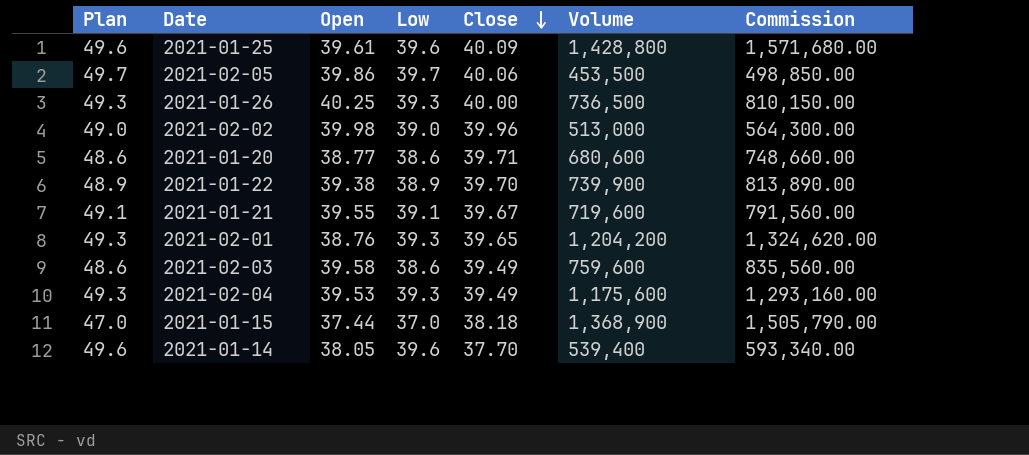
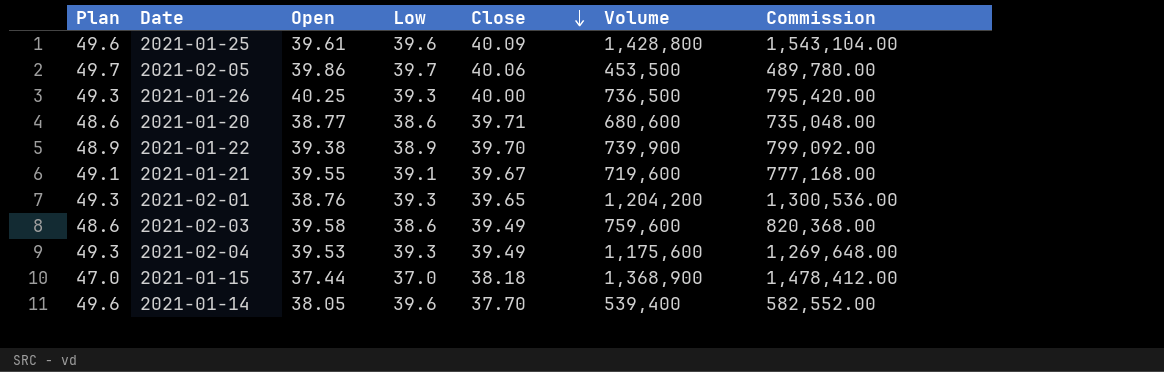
column Commission | formula: [Volume] * 1.1 -> [Volume] * 1.08
row 2021-02-02: 49.0 | 39.98 | 39.0 | 39.96 | 513,000 | 564,300.00 -> none

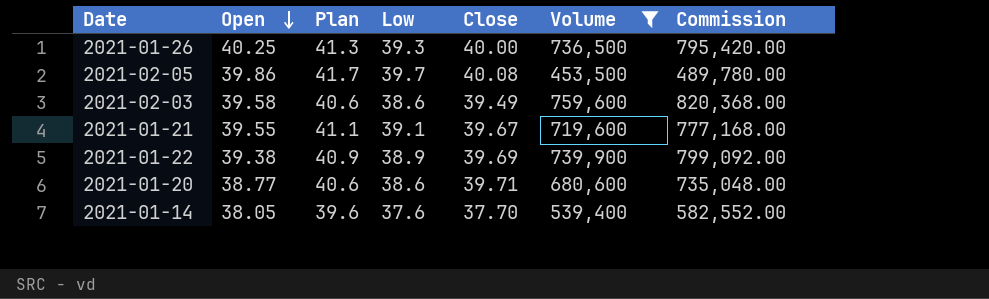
filter: none -> Volume <= 759,600
row order: Close descending -> Open descending
column Plan | formula: [Low] + 10 -> [Low] + 2
column Plan | position: 1 -> 3
2021-02-05 | Close: 40.06 -> 40.08
2021-01-22 | Close: 39.70 -> 39.69
2021-01-14 | Low: 39.6 -> 37.6

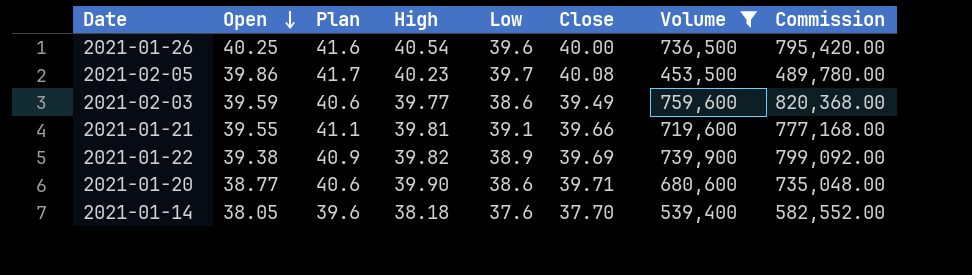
column High | position: none -> 4
2021-01-26 | Plan: 41.3 -> 41.6
2021-01-26 | Low: 39.3 -> 39.6
2021-02-03 | Open: 39.58 -> 39.59
2021-01-21 | Close: 39.67 -> 39.66

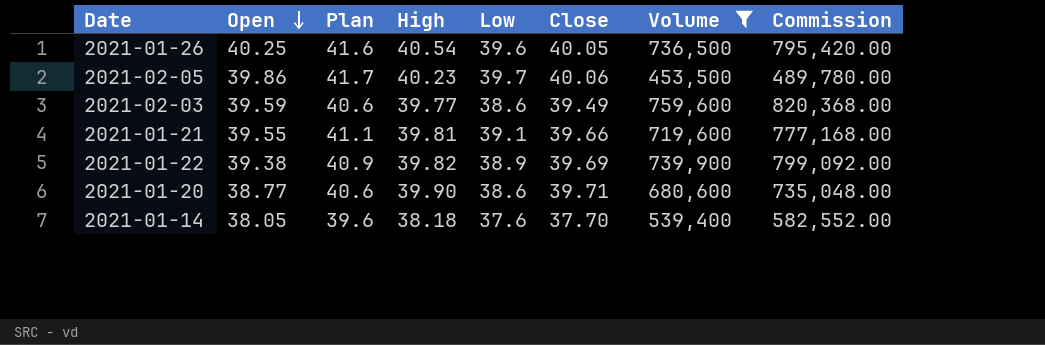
2021-01-26 | Close: 40.00 -> 40.05
2021-02-05 | Close: 40.08 -> 40.06

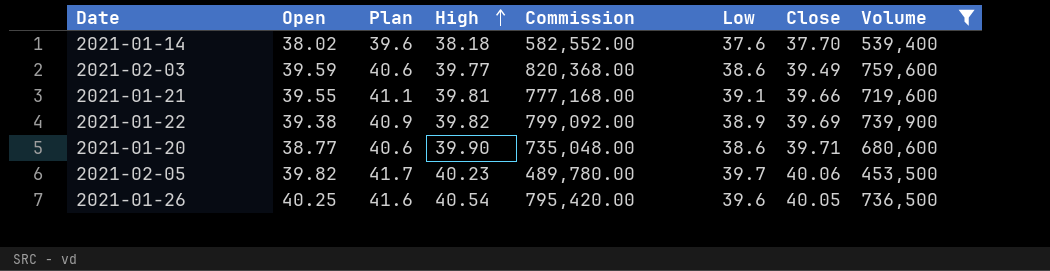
row order: Open descending -> High ascending
column Commission | position: 8 -> 5
2021-01-14 | Open: 38.05 -> 38.02
2021-02-05 | Open: 39.86 -> 39.82

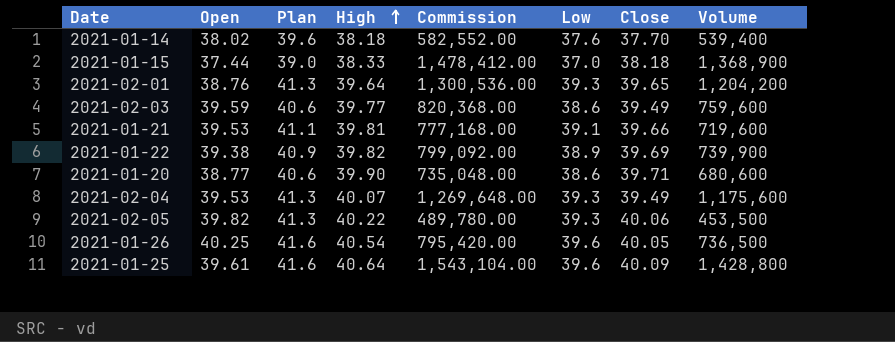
filter: Volume <= 759,600 -> none
2021-01-21 | Open: 39.55 -> 39.53
2021-02-05 | Plan: 41.7 -> 41.3
2021-02-05 | High: 40.23 -> 40.22
2021-02-05 | Low: 39.7 -> 39.3

